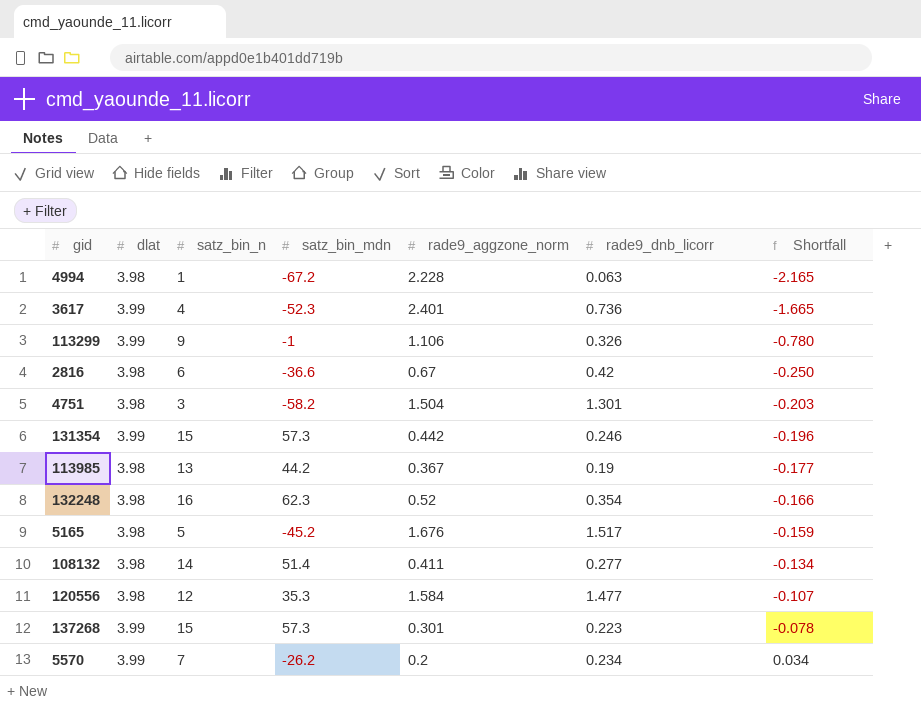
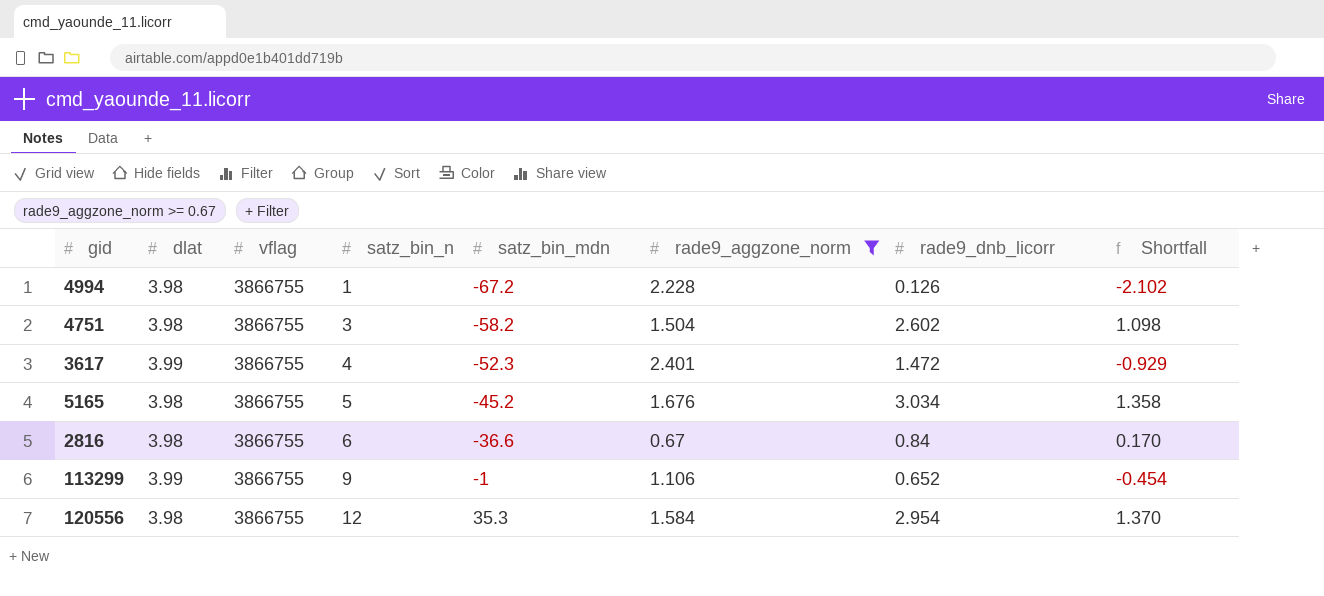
filter: none -> rade9_aggzone_norm >= 0.67
row order: Shortfall ascending -> satz_bin_n ascending
column vflag | position: none -> 3
4994 | rade9_dnb_licorr: 0.063 -> 0.126
4994 | Shortfall: -2.165 -> -2.102
4751 | rade9_dnb_licorr: 1.301 -> 2.602
4751 | Shortfall: -0.203 -> 1.098
3617 | rade9_dnb_licorr: 0.736 -> 1.472
3617 | Shortfall: -1.665 -> -0.929
5165 | rade9_dnb_licorr: 1.517 -> 3.034
5165 | Shortfall: -0.159 -> 1.358
2816 | rade9_dnb_licorr: 0.42 -> 0.84
2816 | Shortfall: -0.250 -> 0.170
113299 | rade9_dnb_licorr: 0.326 -> 0.652
113299 | Shortfall: -0.780 -> -0.454
120556 | rade9_dnb_licorr: 1.477 -> 2.954
120556 | Shortfall: -0.107 -> 1.370

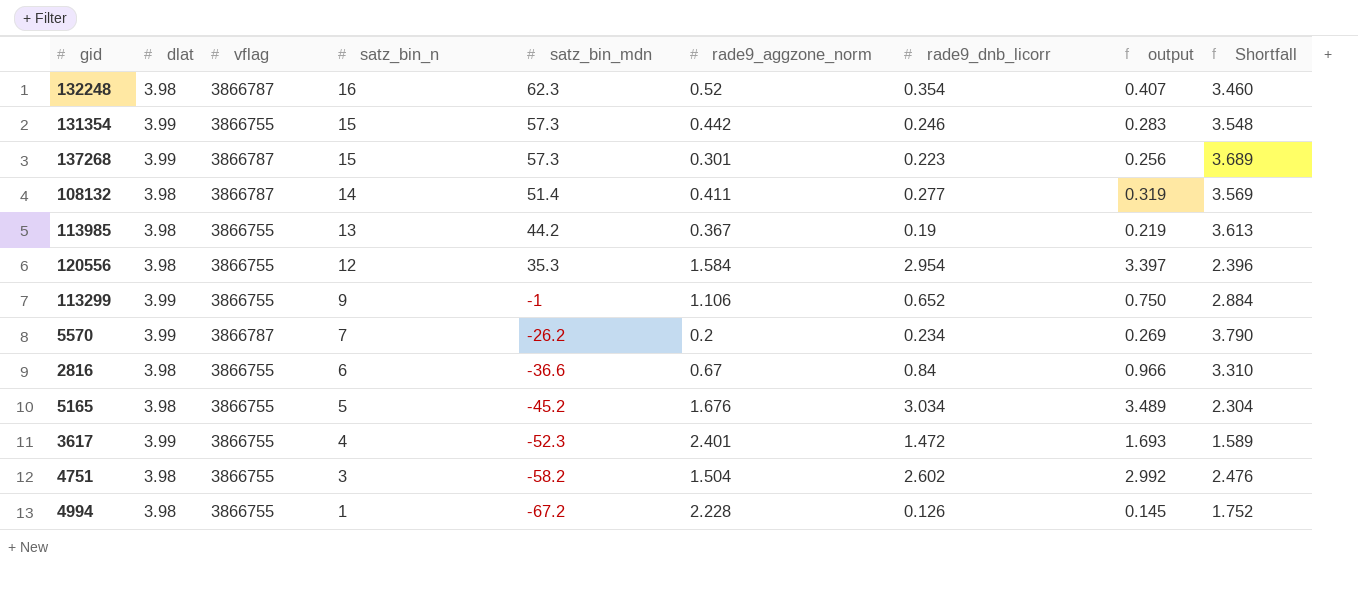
filter: rade9_aggzone_norm >= 0.67 -> none
row order: satz_bin_n ascending -> satz_bin_n descending
column output | formula: none -> [rade9_dnb_licorr] * 1.15
column Shortfall | formula: [rade9_dnb_licorr] - [rade9_aggzone_norm] -> [dlat] - [rade9_aggzone_norm]

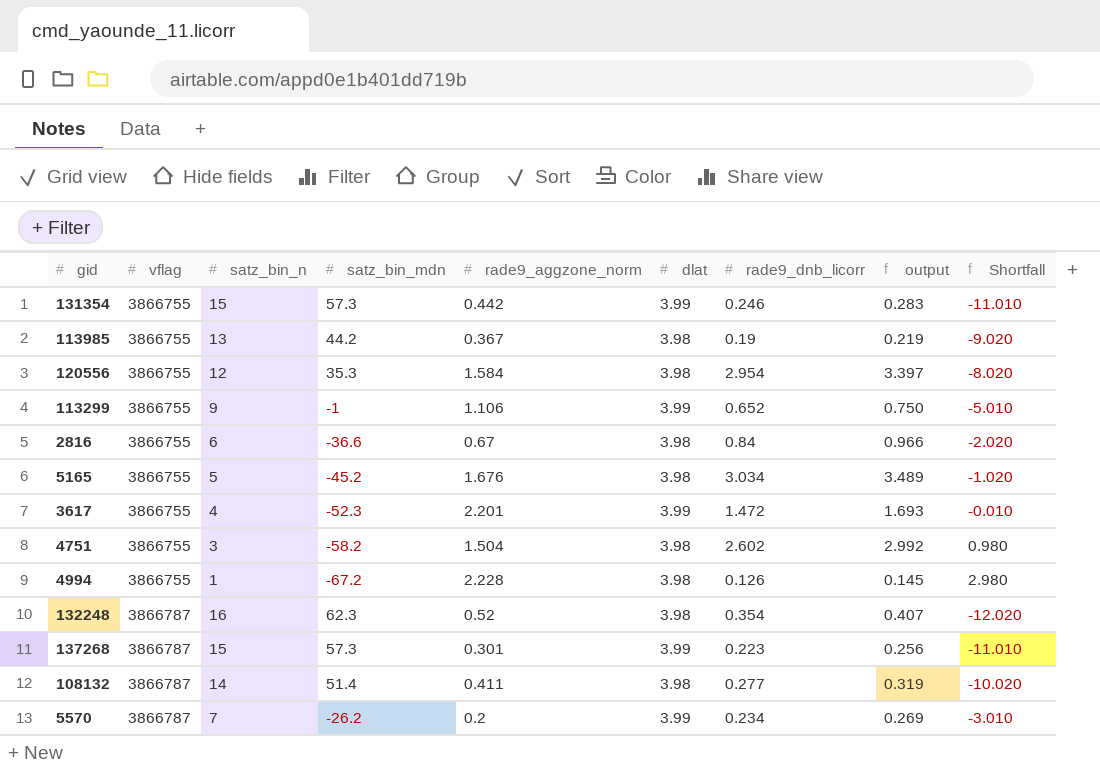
row order: satz_bin_n descending -> vflag ascending
column dlat | position: 2 -> 6
column Shortfall | formula: [dlat] - [rade9_aggzone_norm] -> [dlat] - [satz_bin_n]
3617 | rade9_aggzone_norm: 2.401 -> 2.201

